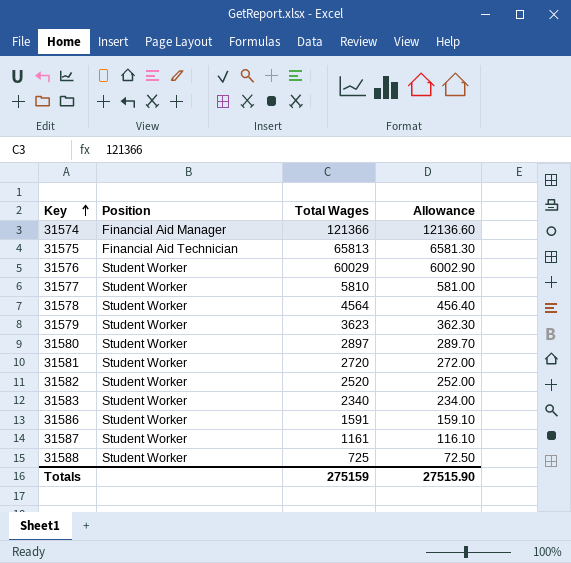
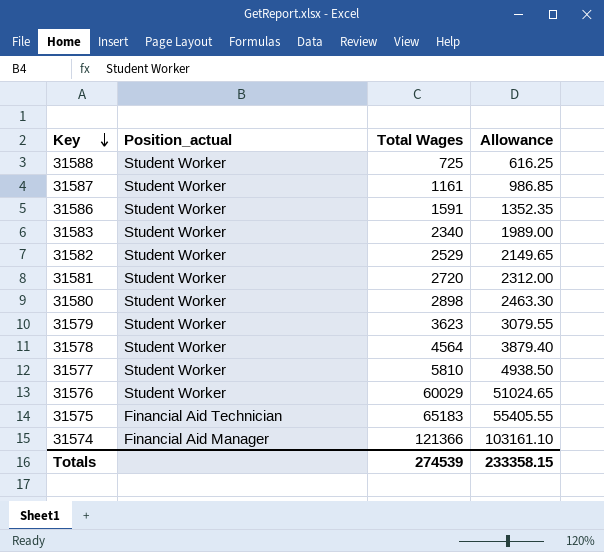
row order: Key ascending -> Key descending
column name: Position -> Position_actual
column Allowance | formula: [Total Wages] * 0.1 -> [Total Wages] * 0.85
31582 | Total Wages: 2520 -> 2529
31580 | Total Wages: 2897 -> 2898
31575 | Total Wages: 65813 -> 65183
Totals | Total Wages: 275159 -> 274539
Totals | Allowance: 27515.90 -> 233358.15

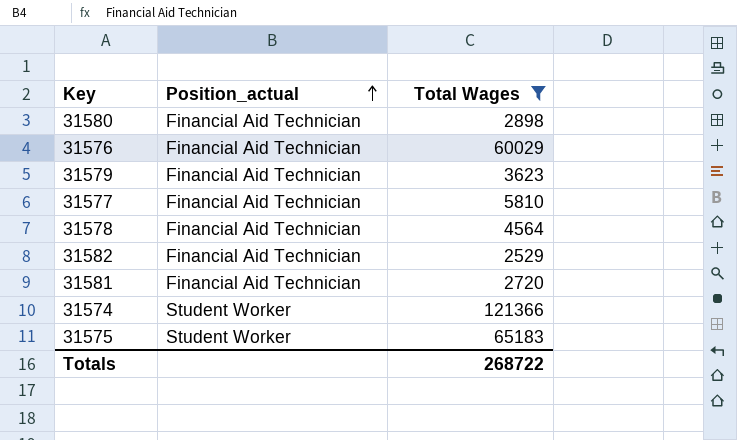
filter: none -> Total Wages >= 2529
row order: Key descending -> Position_actual ascending
column Allowance | formula: [Total Wages] * 0.85 -> none
31580 | Position_actual: Student Worker -> Financial Aid Technician
31576 | Position_actual: Student Worker -> Financial Aid Technician
31579 | Position_actual: Student Worker -> Financial Aid Technician
31577 | Position_actual: Student Worker -> Financial Aid Technician
31578 | Position_actual: Student Worker -> Financial Aid Technician
31582 | Position_actual: Student Worker -> Financial Aid Technician
31581 | Position_actual: Student Worker -> Financial Aid Technician
31574 | Position_actual: Financial Aid Manager -> Student Worker
31575 | Position_actual: Financial Aid Technician -> Student Worker
Totals | Total Wages: 274539 -> 268722

